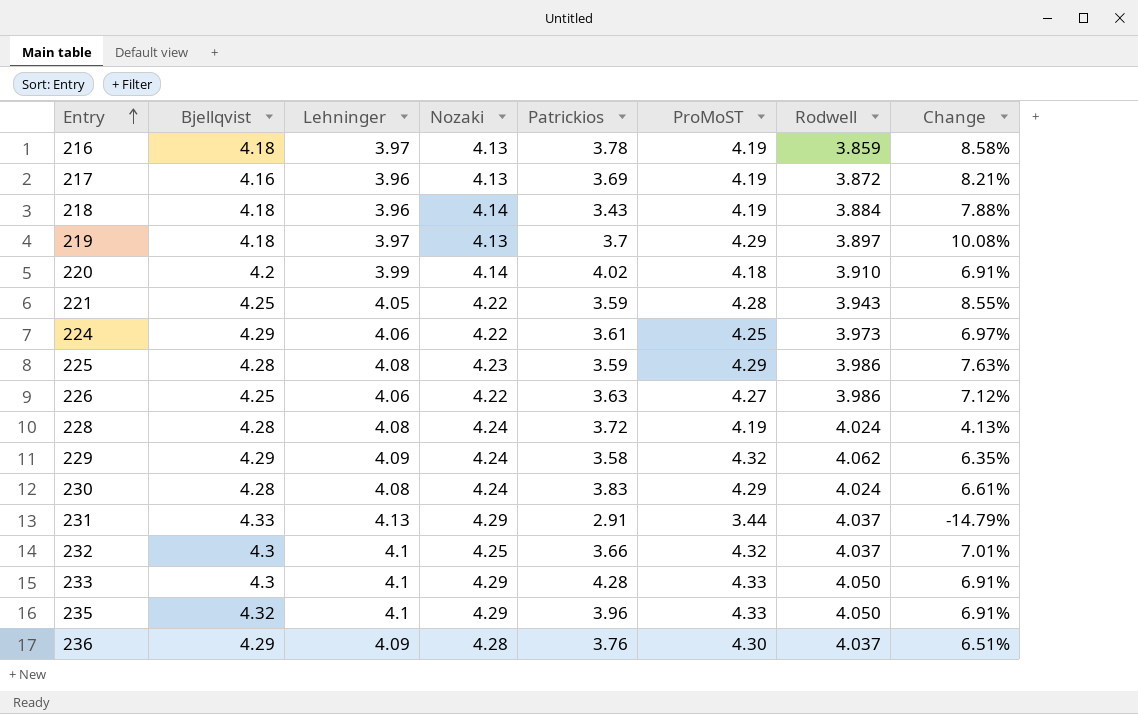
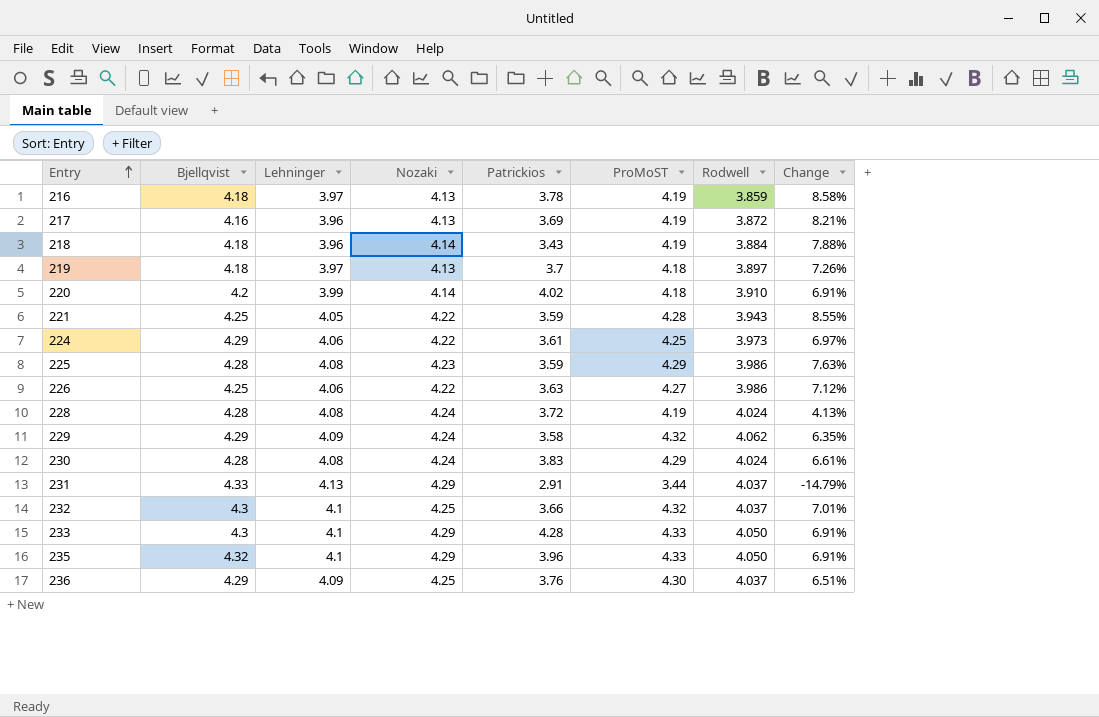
219 | ProMoST: 4.29 -> 4.18
219 | Change: 10.08% -> 7.26%
236 | Nozaki: 4.28 -> 4.25

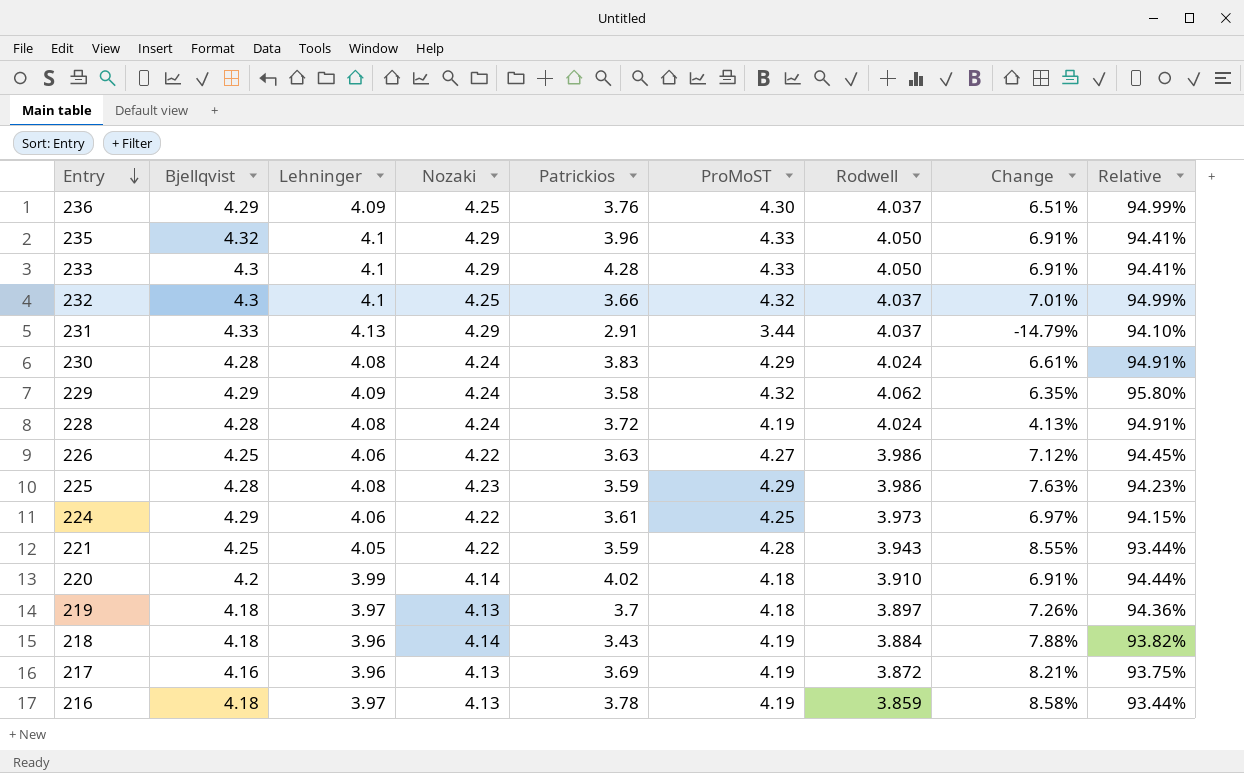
row order: Entry ascending -> Entry descending
column Relative | formula: none -> [Rodwell] / [Nozaki]

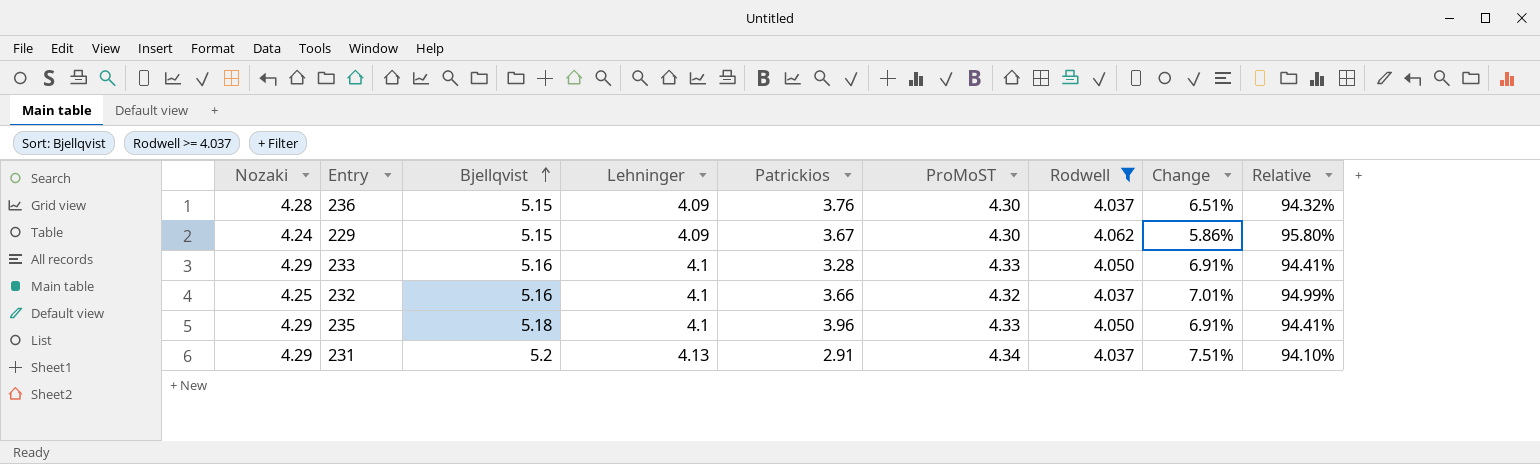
filter: none -> Rodwell >= 4.037
row order: Entry descending -> Bjellqvist ascending
column Nozaki | position: 4 -> 1
236 | Nozaki: 4.25 -> 4.28
236 | Bjellqvist: 4.29 -> 5.15
236 | Relative: 94.99% -> 94.32%
229 | Bjellqvist: 4.29 -> 5.15
229 | Patrickios: 3.58 -> 3.67
229 | ProMoST: 4.32 -> 4.30
229 | Change: 6.35% -> 5.86%
233 | Bjellqvist: 4.3 -> 5.16
233 | Patrickios: 4.28 -> 3.28
232 | Bjellqvist: 4.3 -> 5.16
235 | Bjellqvist: 4.32 -> 5.18
231 | Bjellqvist: 4.33 -> 5.2
231 | ProMoST: 3.44 -> 4.34
231 | Change: -14.79% -> 7.51%

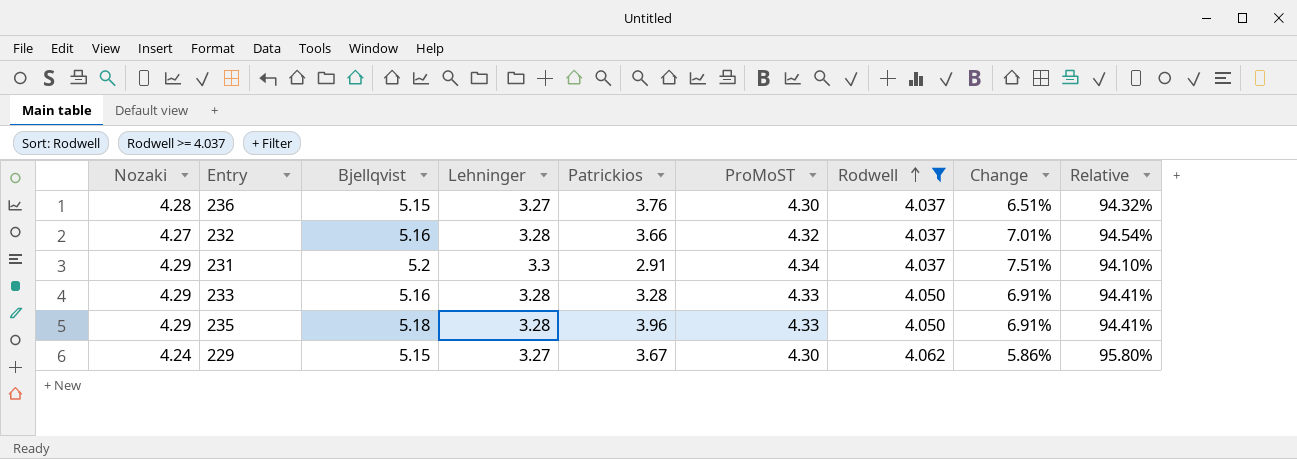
row order: Bjellqvist ascending -> Rodwell ascending
236 | Lehninger: 4.09 -> 3.27
232 | Nozaki: 4.25 -> 4.27
232 | Lehninger: 4.1 -> 3.28
232 | Relative: 94.99% -> 94.54%
231 | Lehninger: 4.13 -> 3.3
233 | Lehninger: 4.1 -> 3.28
235 | Lehninger: 4.1 -> 3.28
229 | Lehninger: 4.09 -> 3.27

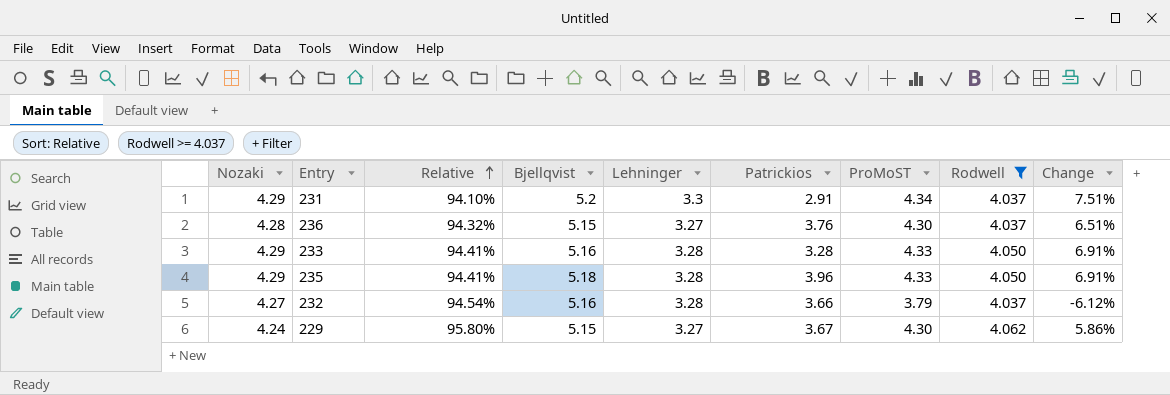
row order: Rodwell ascending -> Relative ascending
column Relative | position: 9 -> 3
232 | ProMoST: 4.32 -> 3.79
232 | Change: 7.01% -> -6.12%

